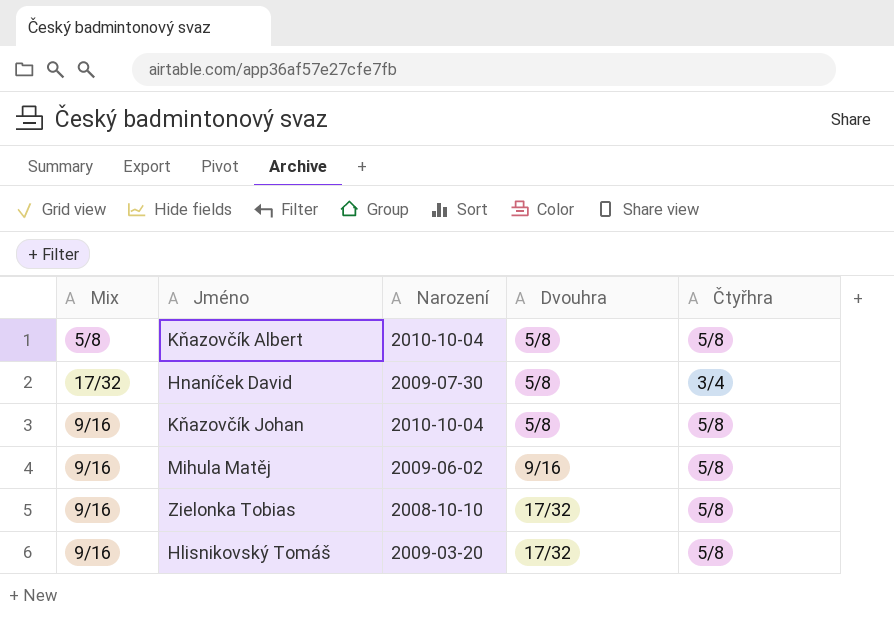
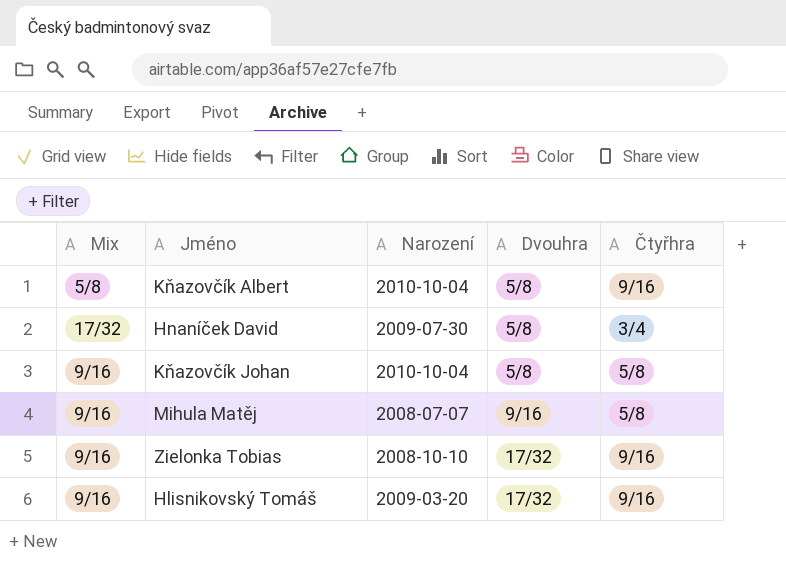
Kňazovčík Albert | Čtyřhra: 5/8 -> 9/16
Mihula Matěj | Narození: 2009-06-02 -> 2008-07-07
Zielonka Tobias | Čtyřhra: 5/8 -> 9/16
Hlisnikovský Tomáš | Čtyřhra: 5/8 -> 9/16

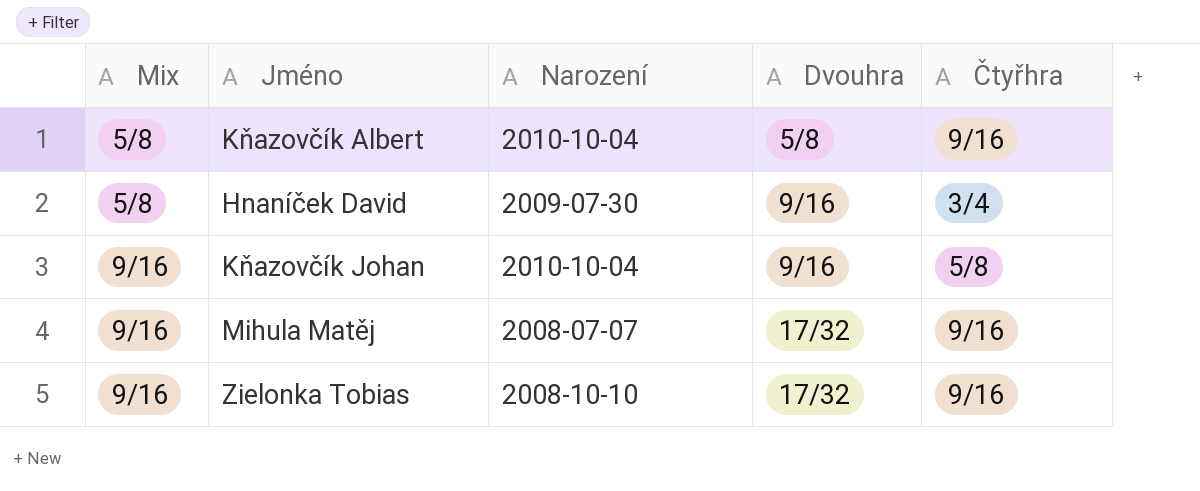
row Hlisnikovský Tomáš: 9/16 | 2009-03-20 | 17/32 | 9/16 -> none
Hnaníček David | Mix: 17/32 -> 5/8
Hnaníček David | Dvouhra: 5/8 -> 9/16
Kňazovčík Johan | Dvouhra: 5/8 -> 9/16
Mihula Matěj | Dvouhra: 9/16 -> 17/32
Mihula Matěj | Čtyřhra: 5/8 -> 9/16

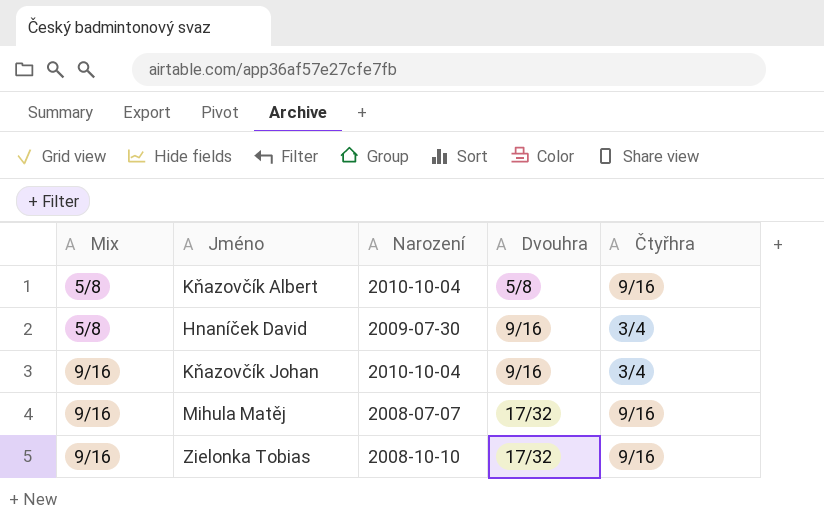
Kňazovčík Johan | Čtyřhra: 5/8 -> 3/4

